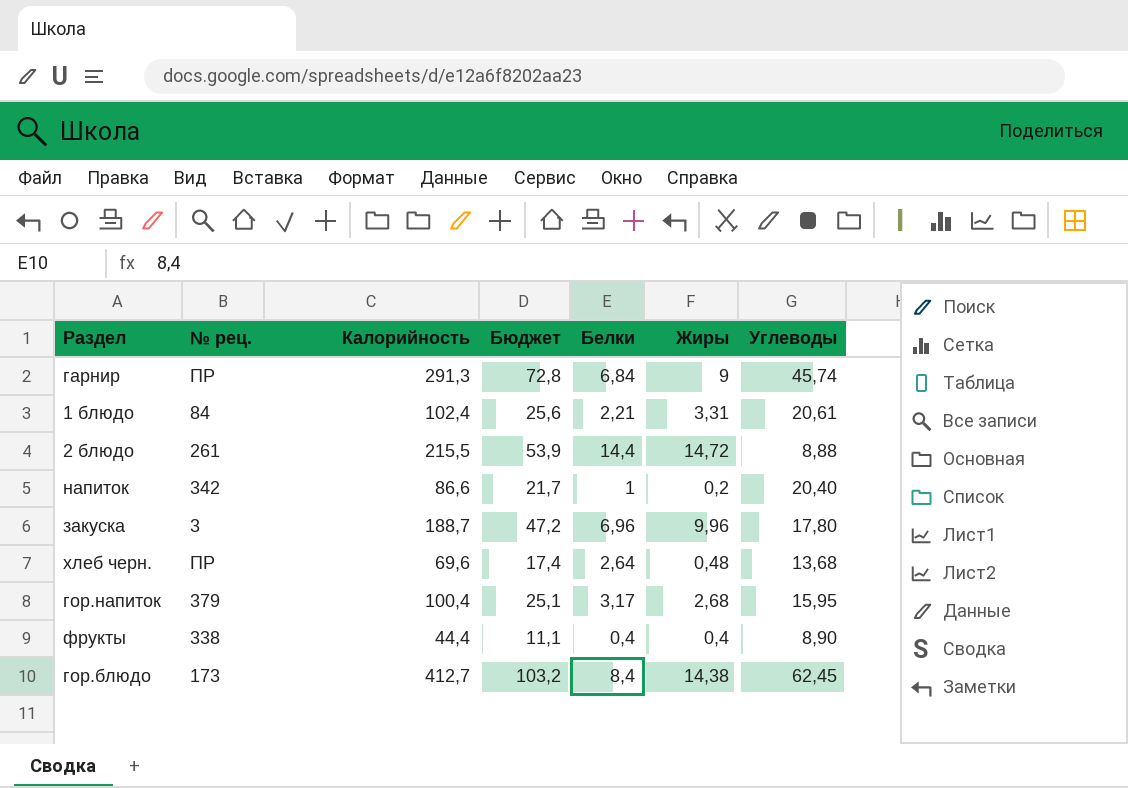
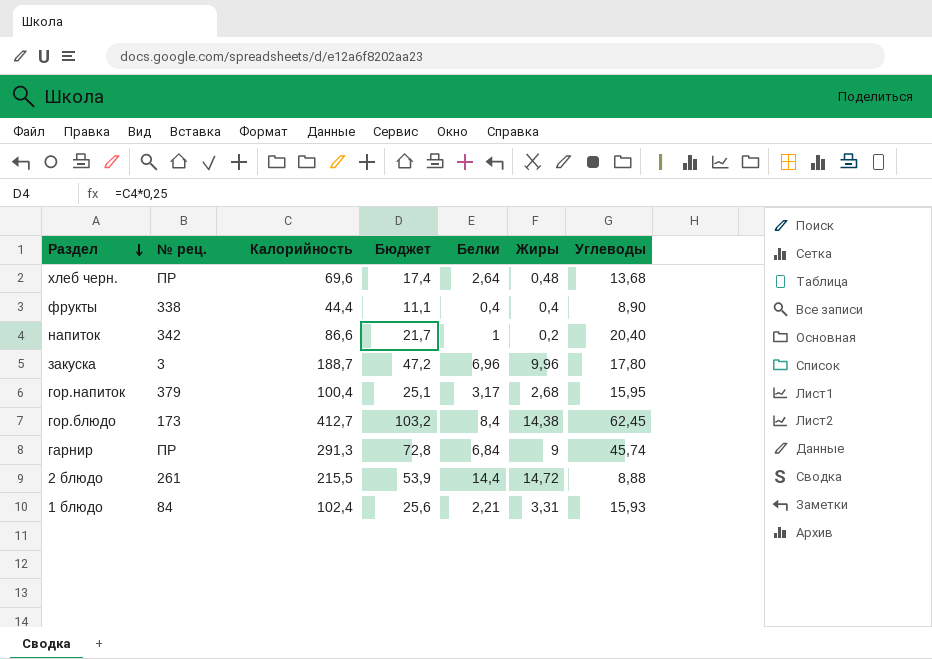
row order: none -> Раздел descending
1 блюдо | Углеводы: 20,61 -> 15,93

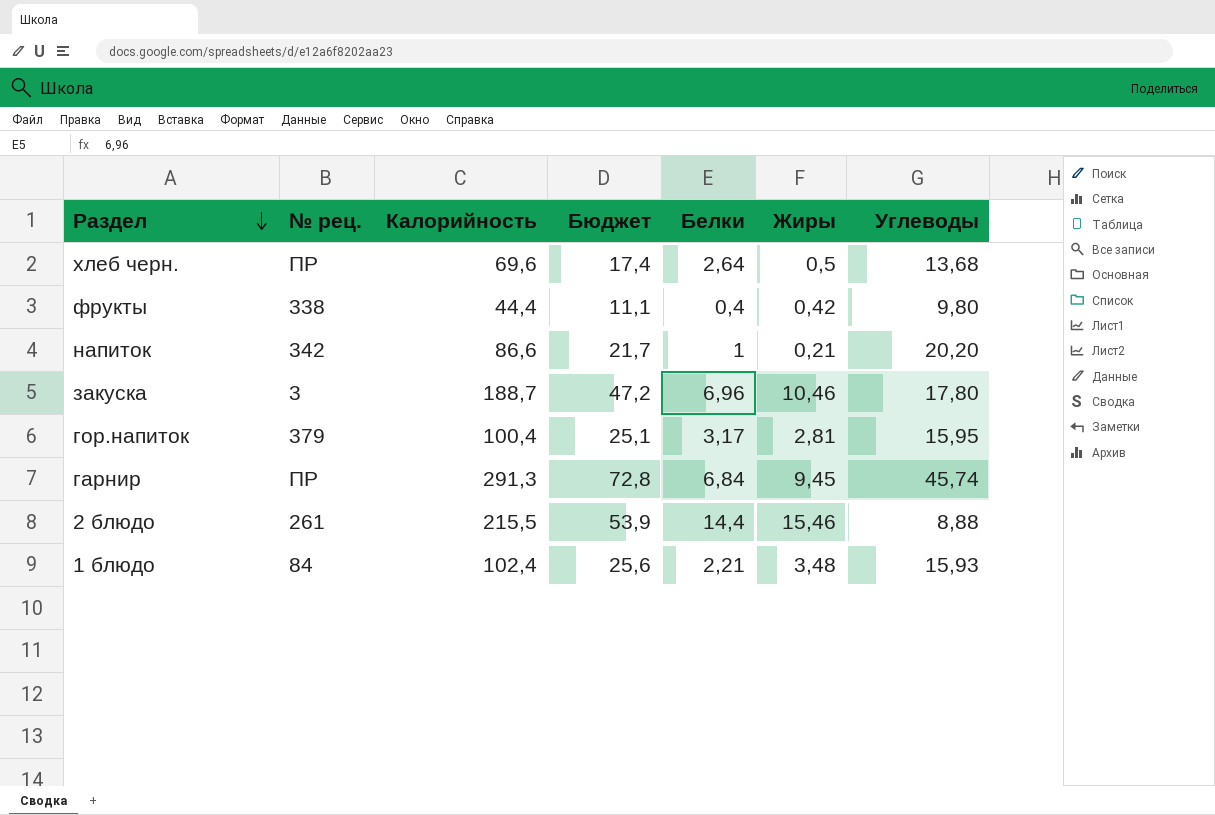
row гор.блюдо: 173 | 412,7 | 103,2 | 8,4 | 14,38 | 62,45 -> none
хлеб черн. | Жиры: 0,48 -> 0,5
фрукты | Жиры: 0,4 -> 0,42
фрукты | Углеводы: 8,90 -> 9,80
напиток | Жиры: 0,2 -> 0,21
напиток | Углеводы: 20,40 -> 20,20
закуска | Жиры: 9,96 -> 10,46
гор.напиток | Жиры: 2,68 -> 2,81
гарнир | Жиры: 9 -> 9,45
2 блюдо | Жиры: 14,72 -> 15,46
1 блюдо | Жиры: 3,31 -> 3,48

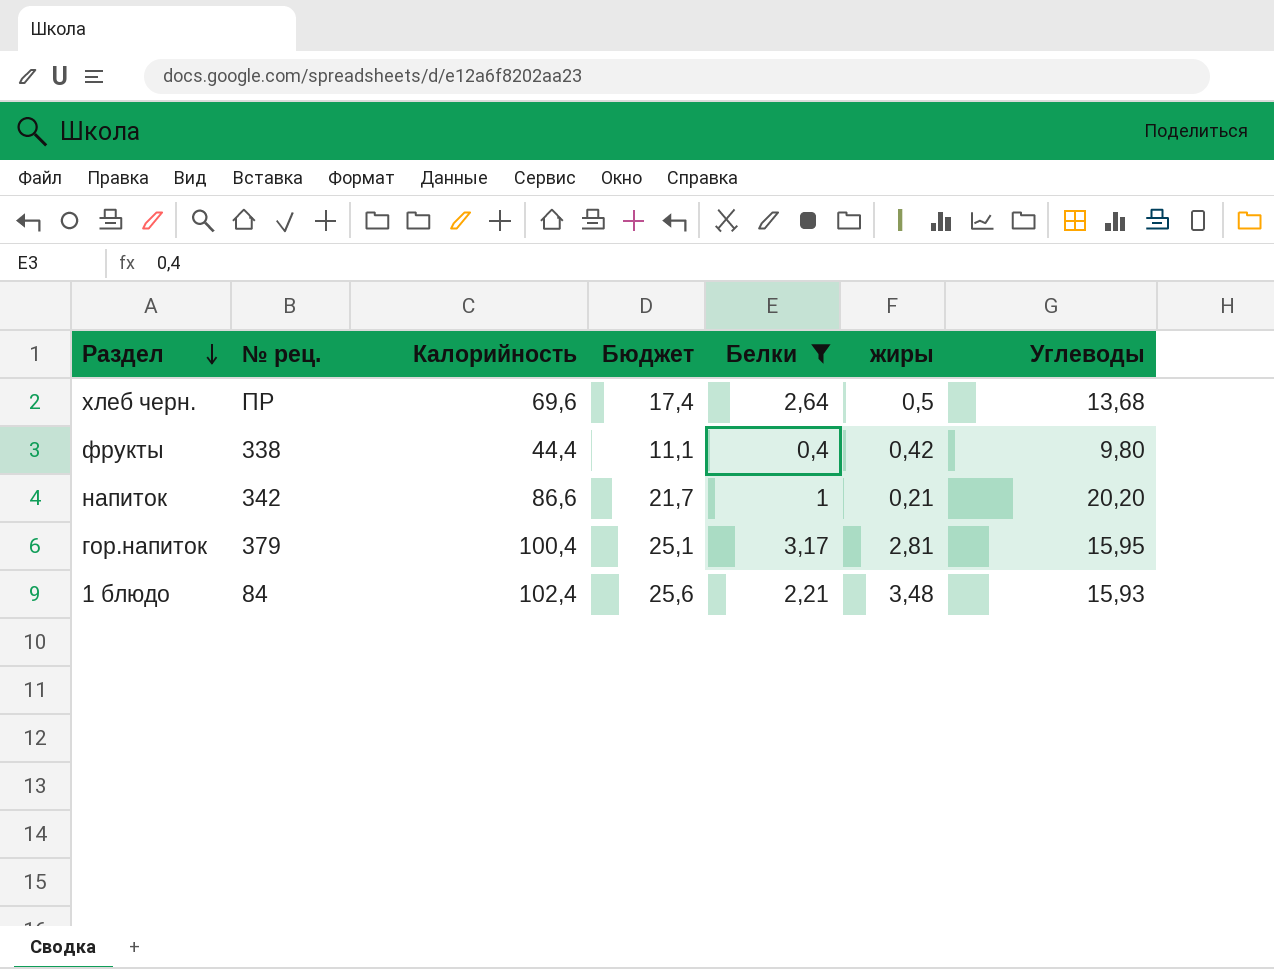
filter: none -> Белки <= 3,17
column name: Жиры -> жиры

